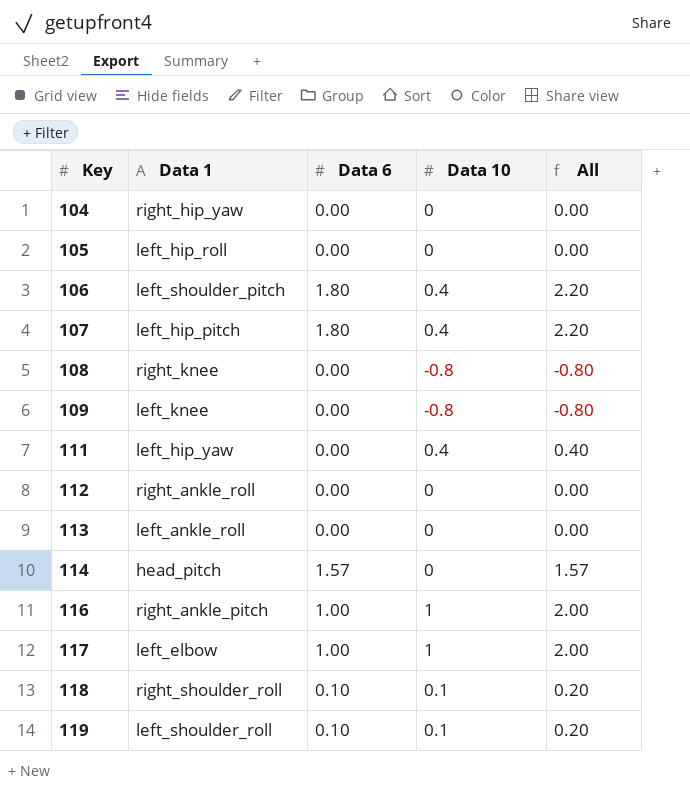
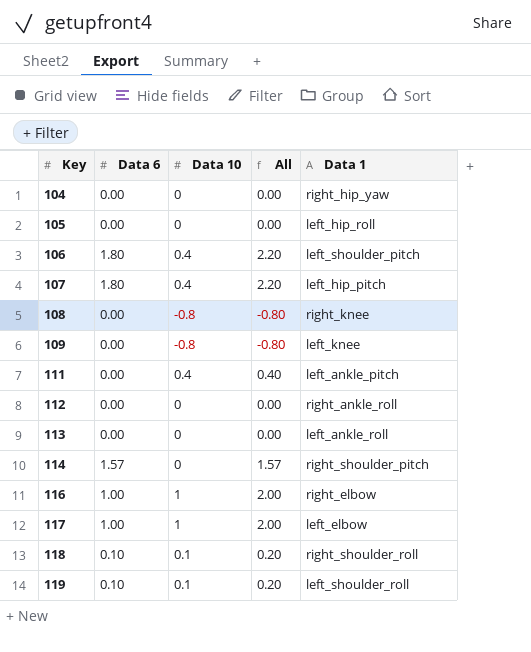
column Data 1 | position: 2 -> 5
111 | Data 1: left_hip_yaw -> left_ankle_pitch
114 | Data 1: head_pitch -> right_shoulder_pitch
116 | Data 1: right_ankle_pitch -> right_elbow

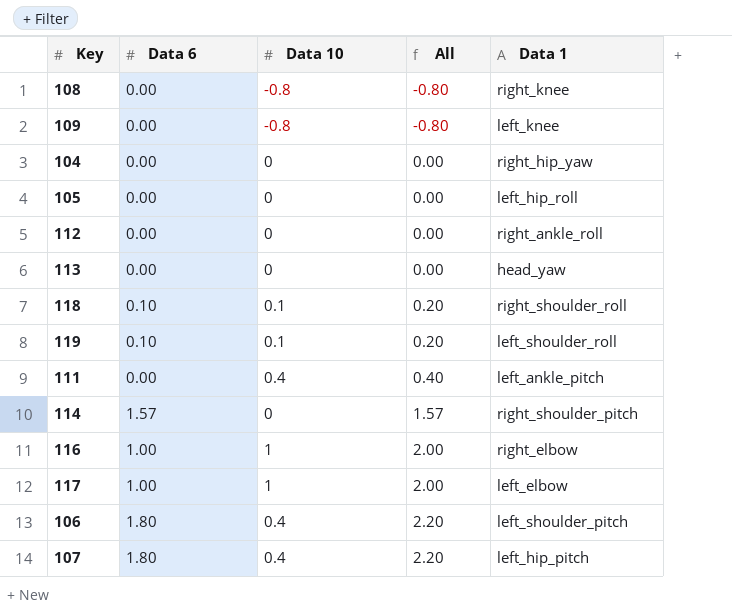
row order: Key ascending -> All ascending
113 | Data 1: left_ankle_roll -> head_yaw

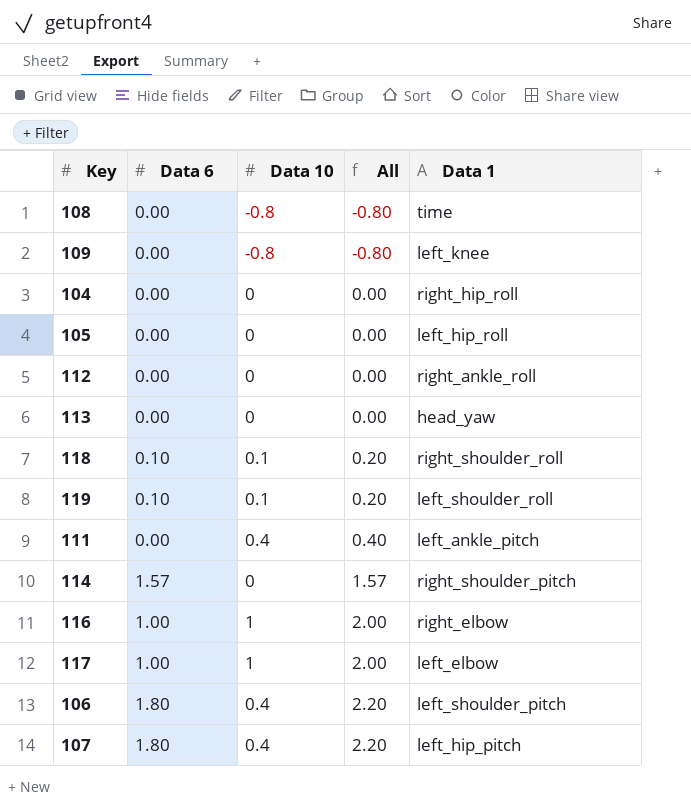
108 | Data 1: right_knee -> time
104 | Data 1: right_hip_yaw -> right_hip_roll

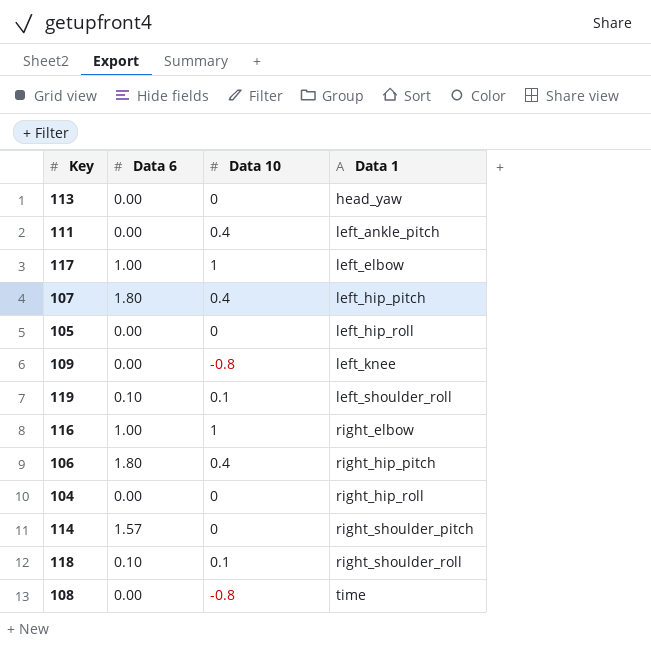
row order: All ascending -> Data 1 ascending
column All | formula: [Data 6] + [Data 10] -> none
row 112: 0.00 | 0 | 0.00 | right_ankle_roll -> none
106 | Data 1: left_shoulder_pitch -> right_hip_pitch

